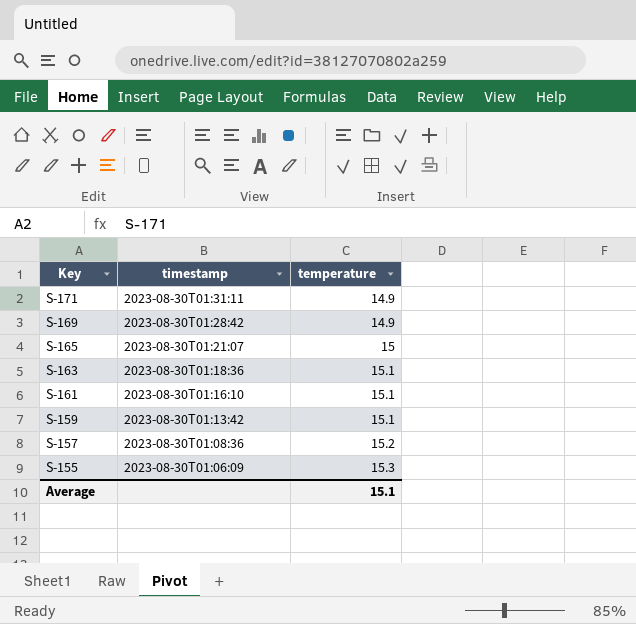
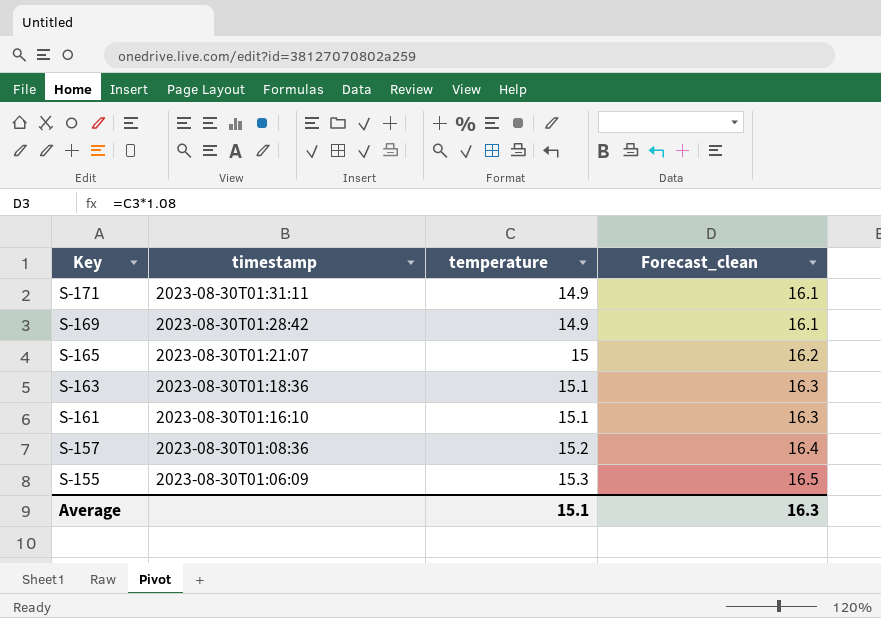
column Forecast_clean | formula: none -> [temperature] * 1.08
row S-159: 2023-08-30T01:13:42 | 15.1 -> none

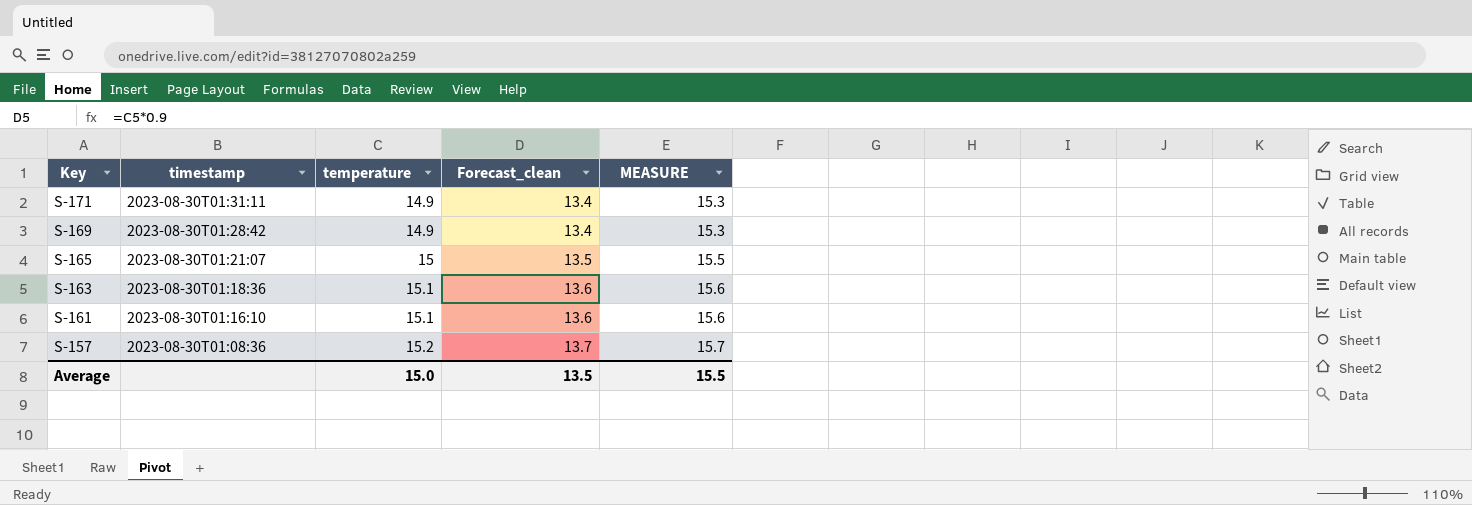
column Forecast_clean | formula: [temperature] * 1.08 -> [temperature] * 0.9
column MEASURE | formula: none -> [temperature] * 1.03
row S-155: 2023-08-30T01:06:09 | 15.3 | 16.5 -> none
Average | temperature: 15.1 -> 15.0
Average | Forecast_clean: 16.3 -> 13.5

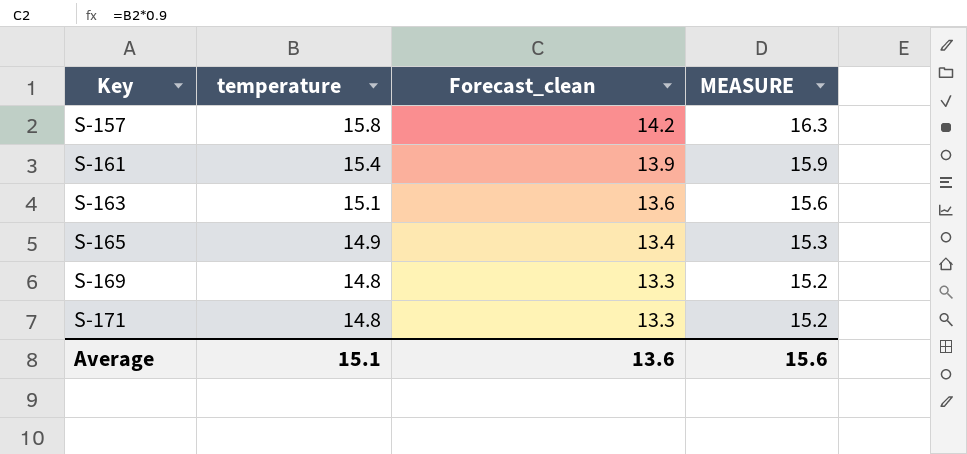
row order: Key descending -> Key ascending
column timestamp | position: 2 -> none
S-157 | temperature: 15.2 -> 15.8
S-157 | Forecast_clean: 13.7 -> 14.2
S-157 | MEASURE: 15.7 -> 16.3
S-161 | temperature: 15.1 -> 15.4
S-161 | Forecast_clean: 13.6 -> 13.9
S-161 | MEASURE: 15.6 -> 15.9
S-165 | temperature: 15 -> 14.9
S-165 | Forecast_clean: 13.5 -> 13.4
S-165 | MEASURE: 15.5 -> 15.3
S-169 | temperature: 14.9 -> 14.8
S-169 | Forecast_clean: 13.4 -> 13.3
S-169 | MEASURE: 15.3 -> 15.2
S-171 | temperature: 14.9 -> 14.8
S-171 | Forecast_clean: 13.4 -> 13.3
S-171 | MEASURE: 15.3 -> 15.2
Average | temperature: 15.0 -> 15.1
Average | Forecast_clean: 13.5 -> 13.6
Average | MEASURE: 15.5 -> 15.6

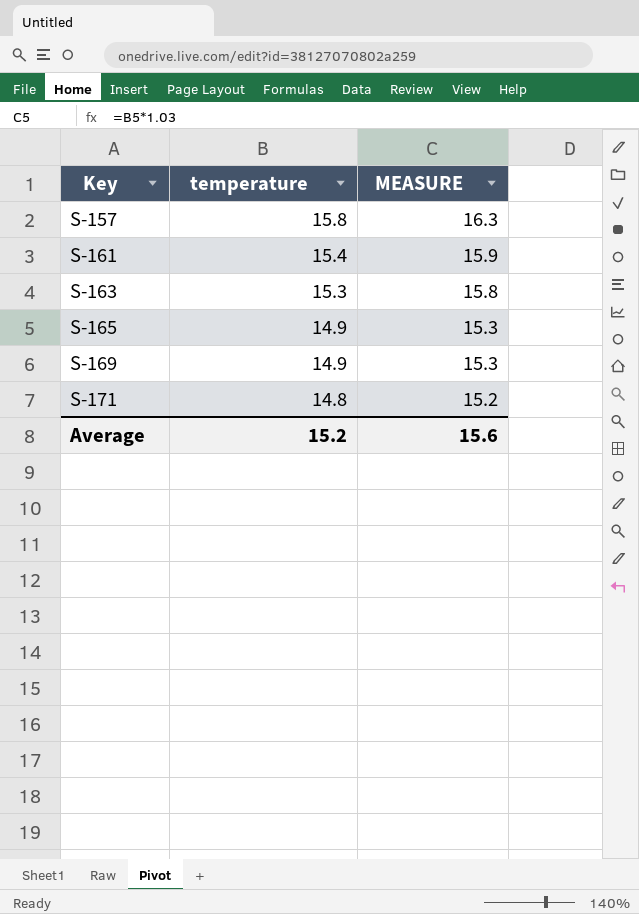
column Forecast_clean | formula: [temperature] * 0.9 -> none
S-163 | temperature: 15.1 -> 15.3
S-163 | MEASURE: 15.6 -> 15.8
S-169 | temperature: 14.8 -> 14.9
S-169 | MEASURE: 15.2 -> 15.3
Average | temperature: 15.1 -> 15.2

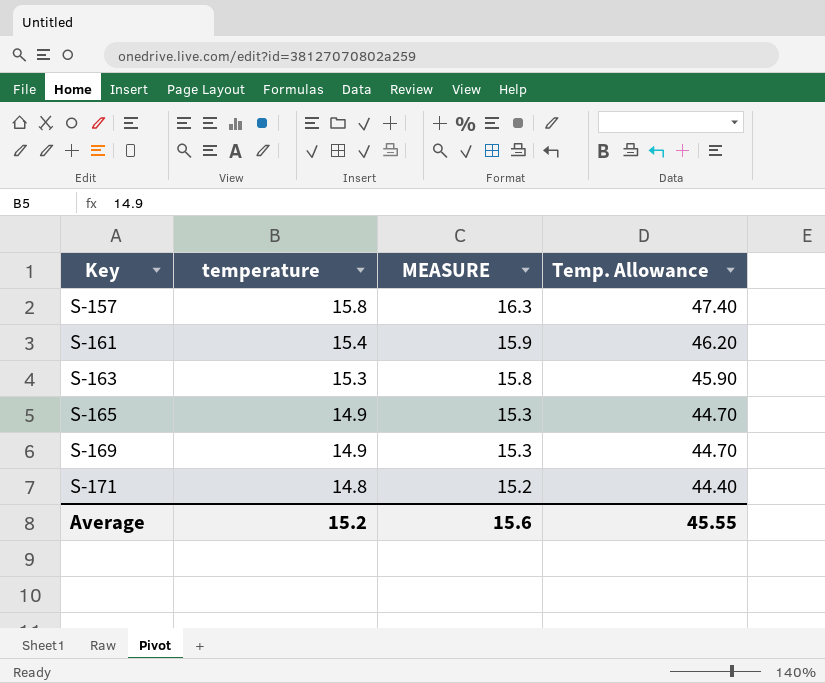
column Temp. Allowance | formula: none -> [temperature] * 3

